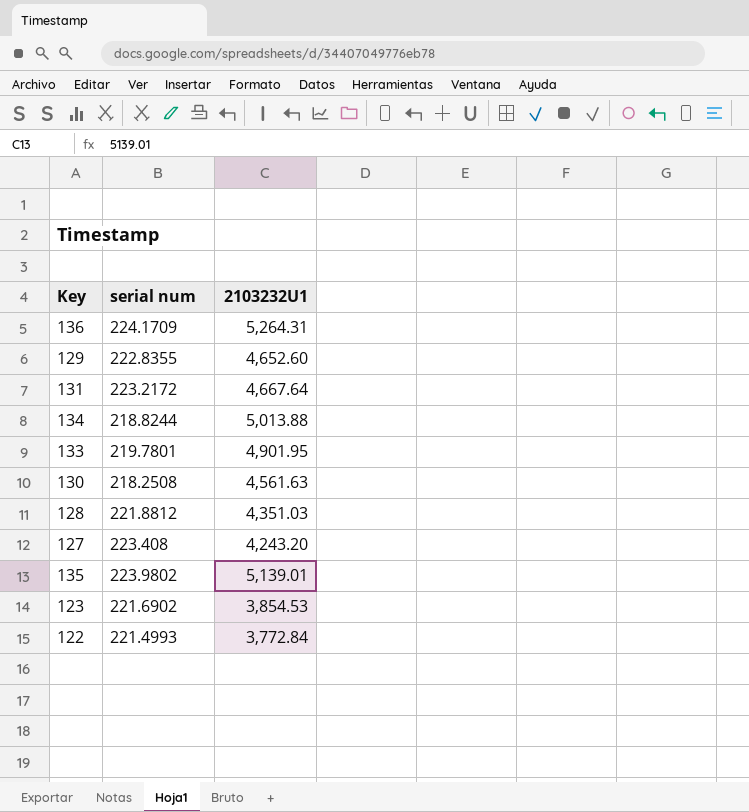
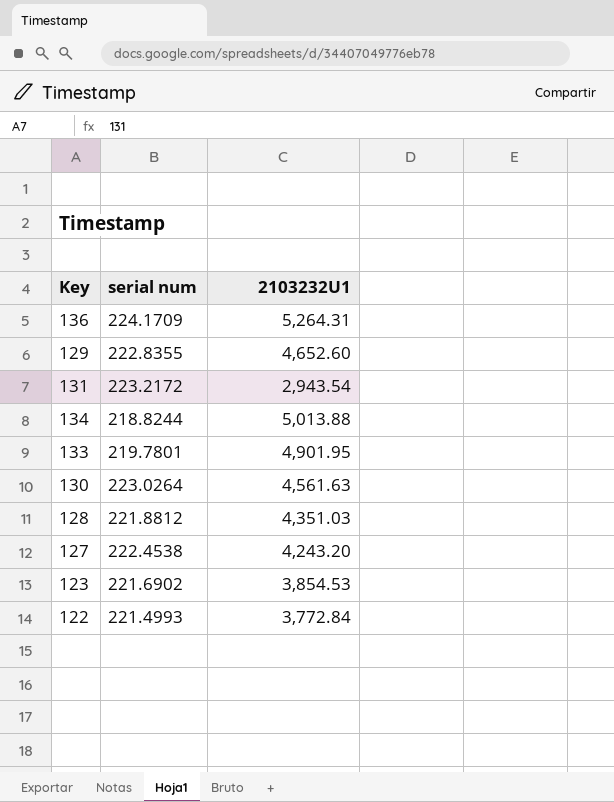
row 135: 223.9802 | 5,139.01 -> none
131 | 2103232U1: 4,667.64 -> 2,943.54
130 | serial num: 218.2508 -> 223.0264
127 | serial num: 223.408 -> 222.4538

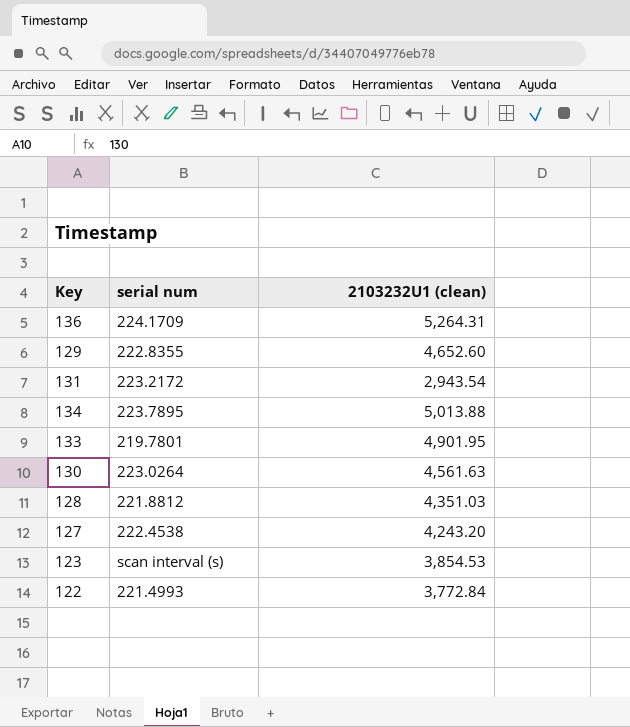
column name: 2103232U1 -> 2103232U1 (clean)
134 | serial num: 218.8244 -> 223.7895
123 | serial num: 221.6902 -> scan interval (s)

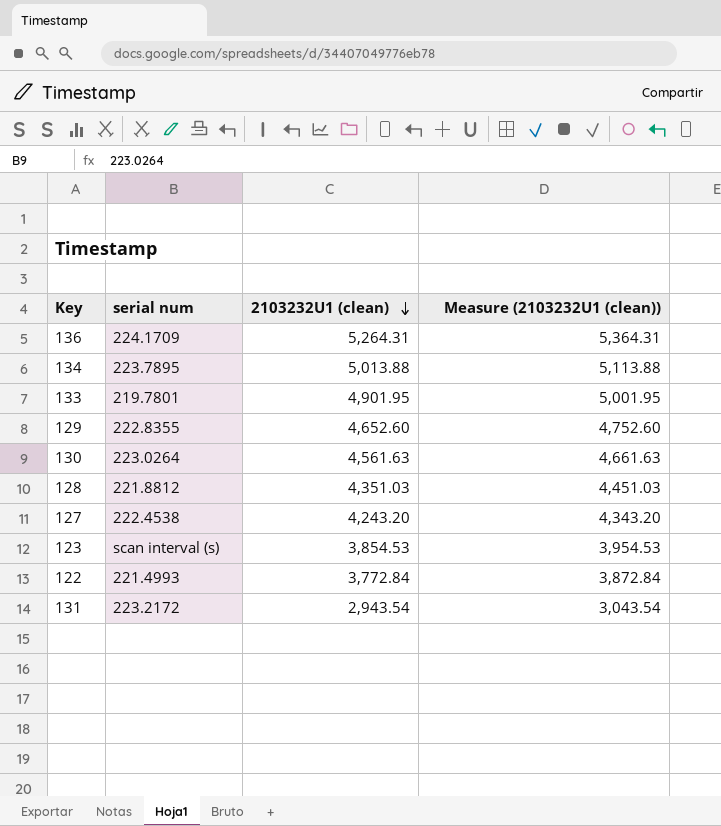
row order: none -> 2103232U1 (clean) descending
column Measure (2103232U1 (clean)) | formula: none -> [2103232U1 (clean)] + 100

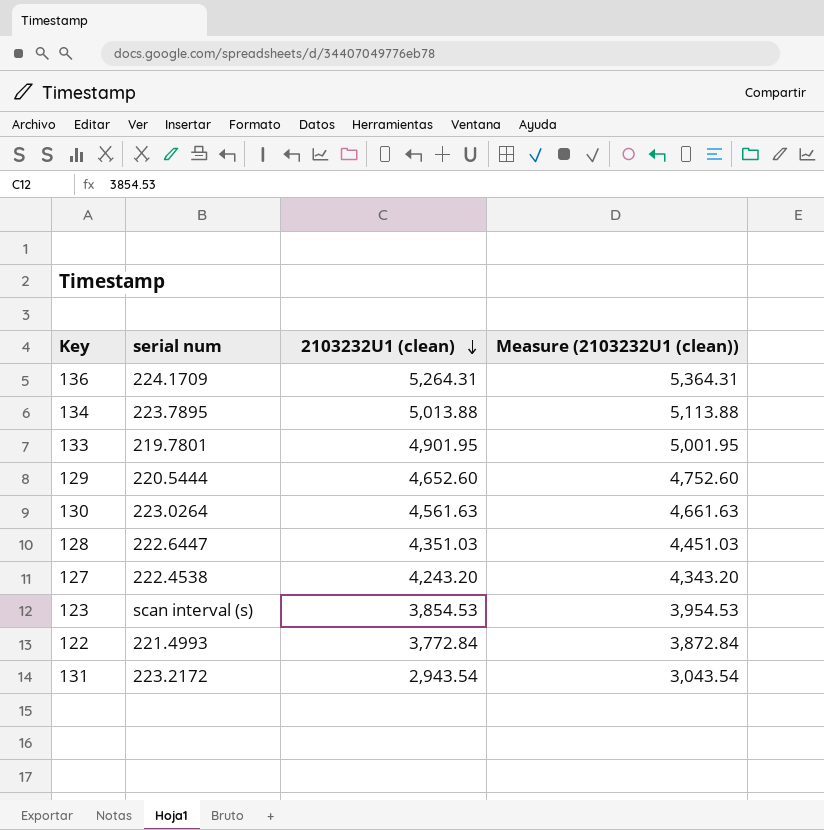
129 | serial num: 222.8355 -> 220.5444
128 | serial num: 221.8812 -> 222.6447

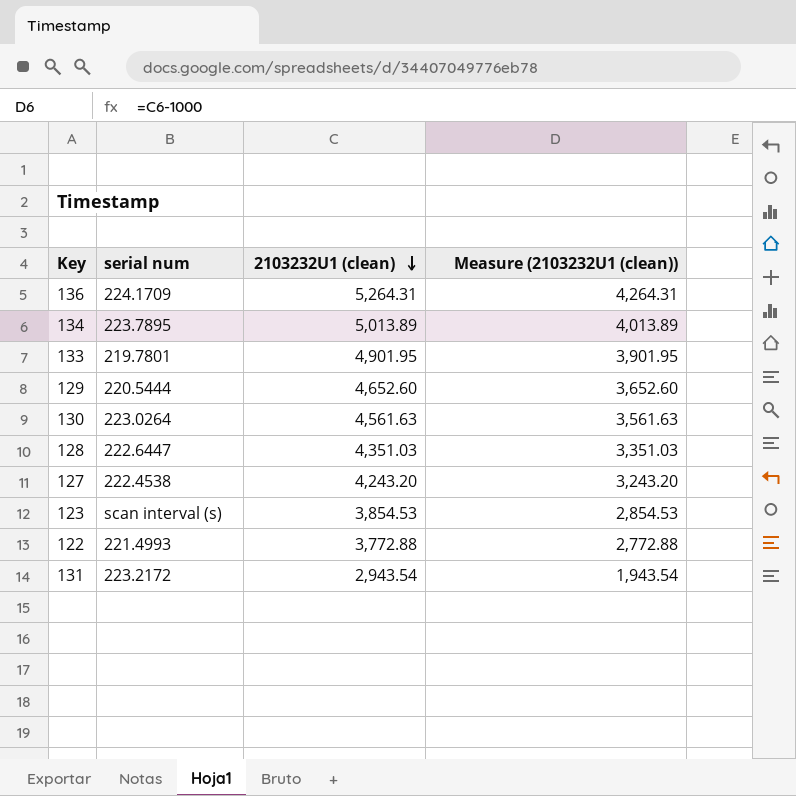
column Measure (2103232U1 (clean)) | formula: [2103232U1 (clean)] + 100 -> [2103232U1 (clean)] - 1000
134 | 2103232U1 (clean): 5,013.88 -> 5,013.89
122 | 2103232U1 (clean): 3,772.84 -> 3,772.88

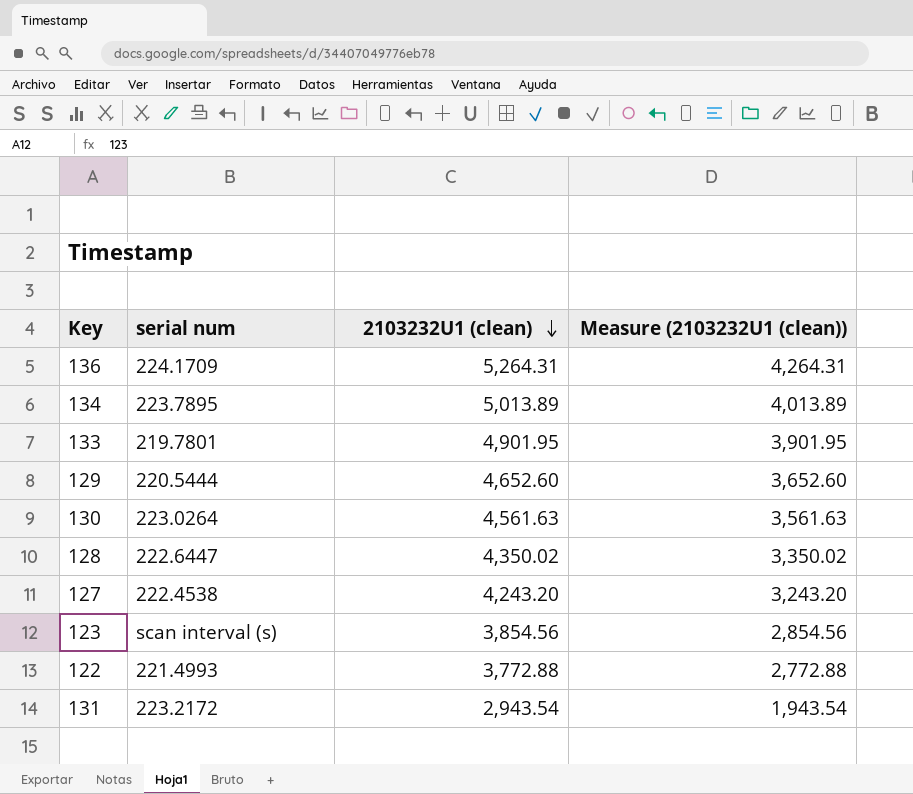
128 | 2103232U1 (clean): 4,351.03 -> 4,350.02
128 | Measure (2103232U1 (clean)): 3,351.03 -> 3,350.02
123 | 2103232U1 (clean): 3,854.53 -> 3,854.56
123 | Measure (2103232U1 (clean)): 2,854.53 -> 2,854.56

